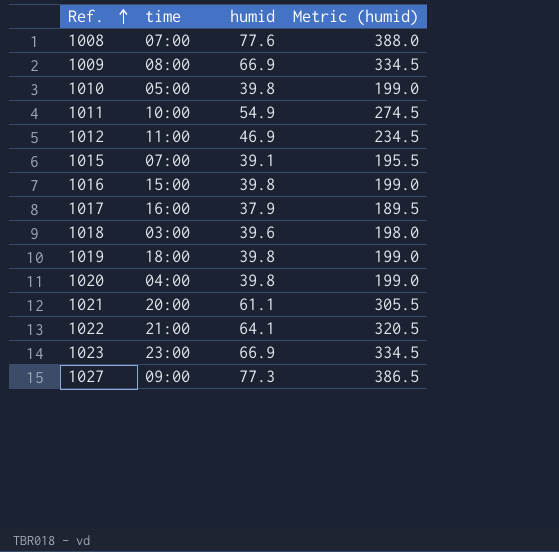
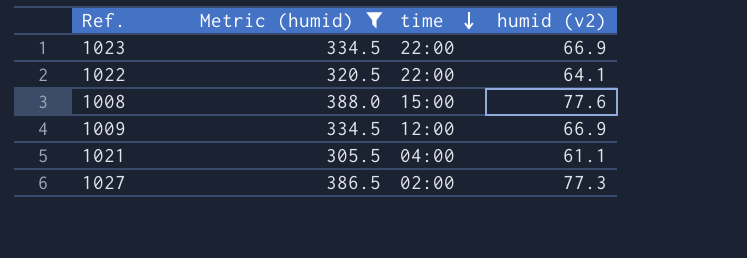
filter: none -> Metric (humid) >= 305.5
row order: Ref. ascending -> time descending
column Metric (humid) | position: 4 -> 2
column name: humid -> humid (v2)
1023 | time: 23:00 -> 22:00
1022 | time: 21:00 -> 22:00
1008 | time: 07:00 -> 15:00
1009 | time: 08:00 -> 12:00
1021 | time: 20:00 -> 04:00
1027 | time: 09:00 -> 02:00

